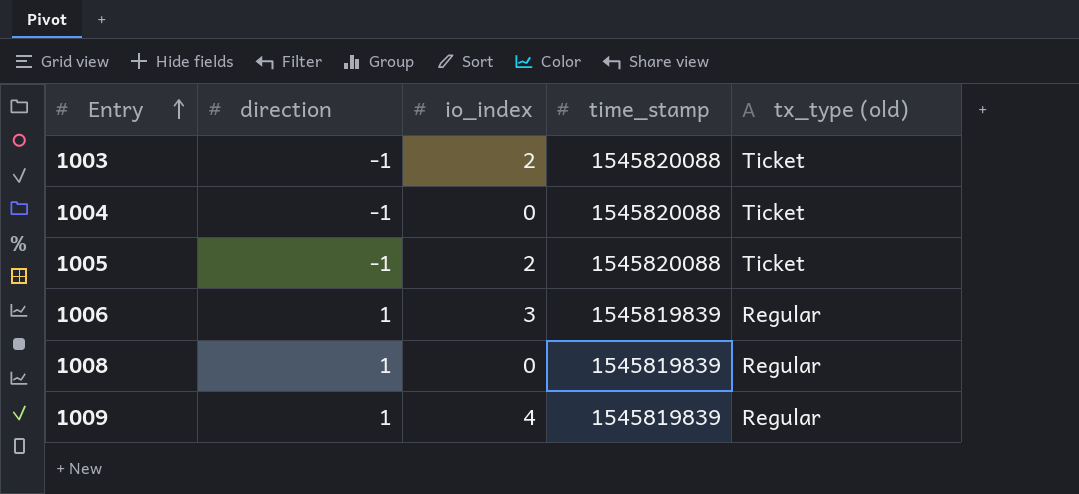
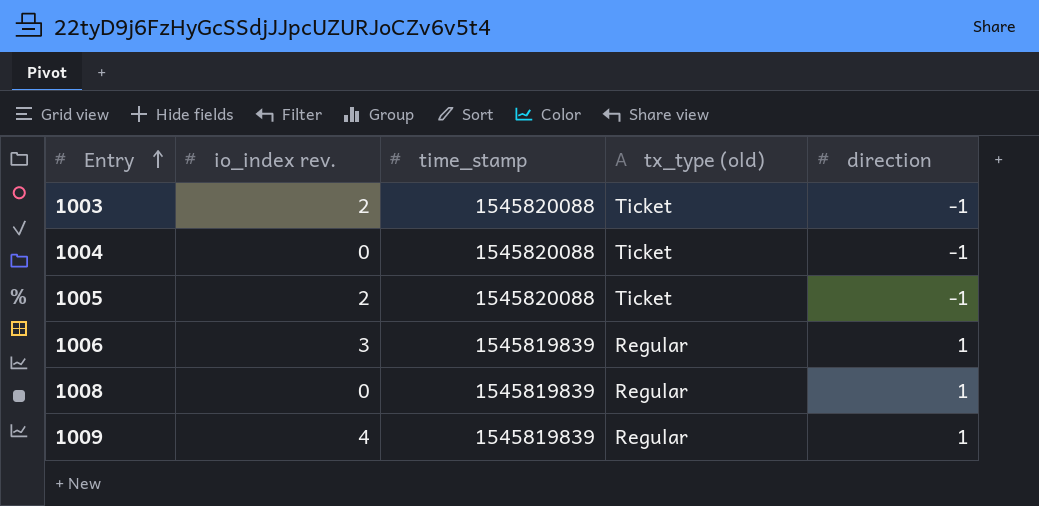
column name: io_index -> io_index rev.
column direction | position: 2 -> 5

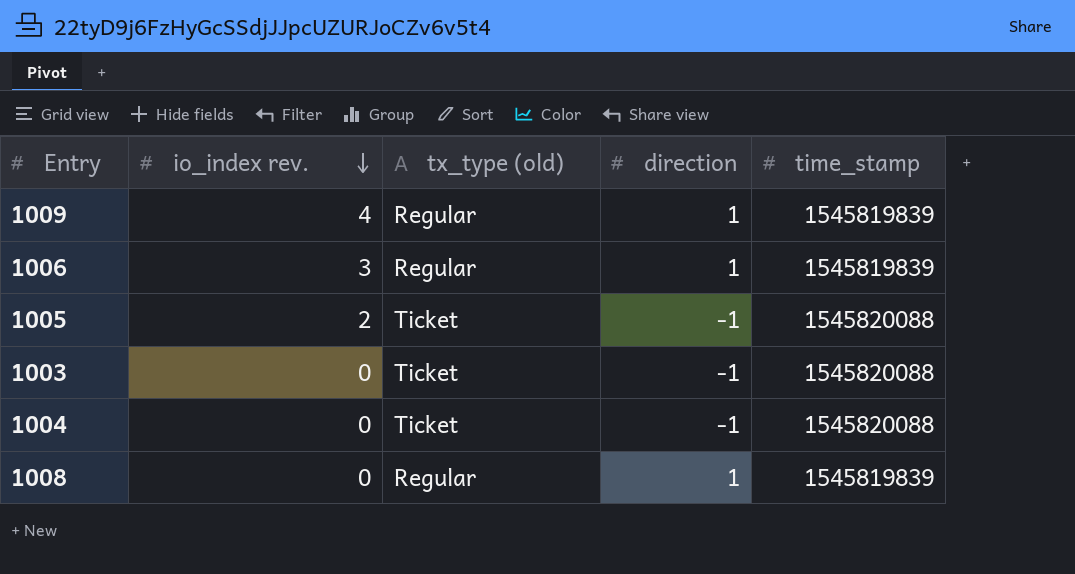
row order: Entry ascending -> io_index rev. descending
column time_stamp | position: 3 -> 5
1003 | io_index rev.: 2 -> 0

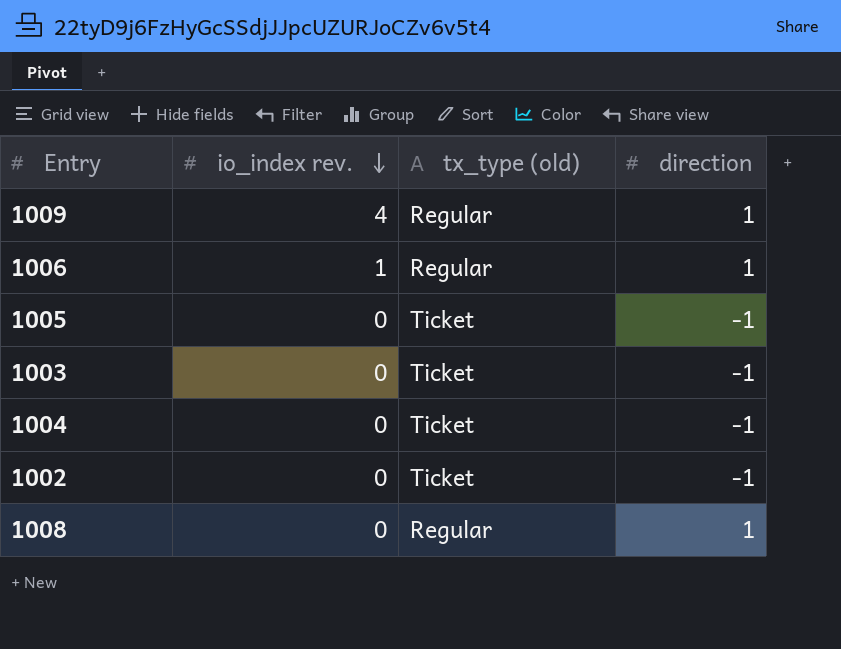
column time_stamp | position: 5 -> none
1006 | io_index rev.: 3 -> 1
1005 | io_index rev.: 2 -> 0
row 1002: none -> 0 | Ticket | -1

